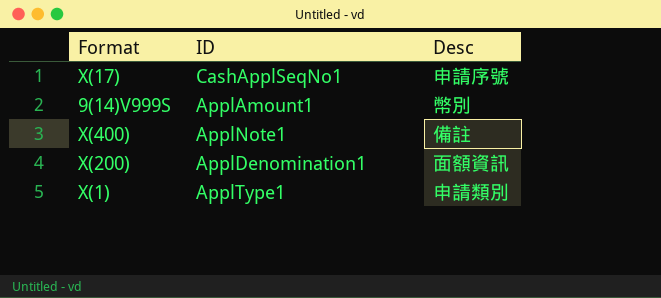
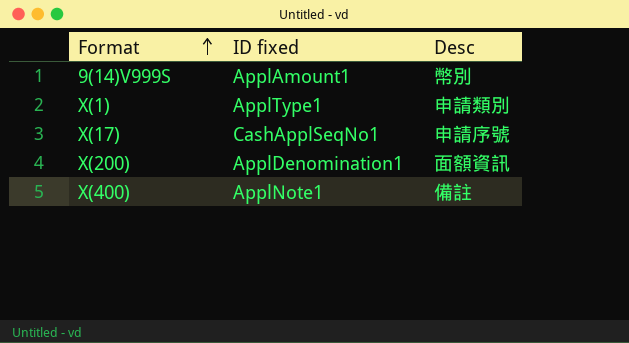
row order: none -> Format ascending
column name: ID -> ID fixed

